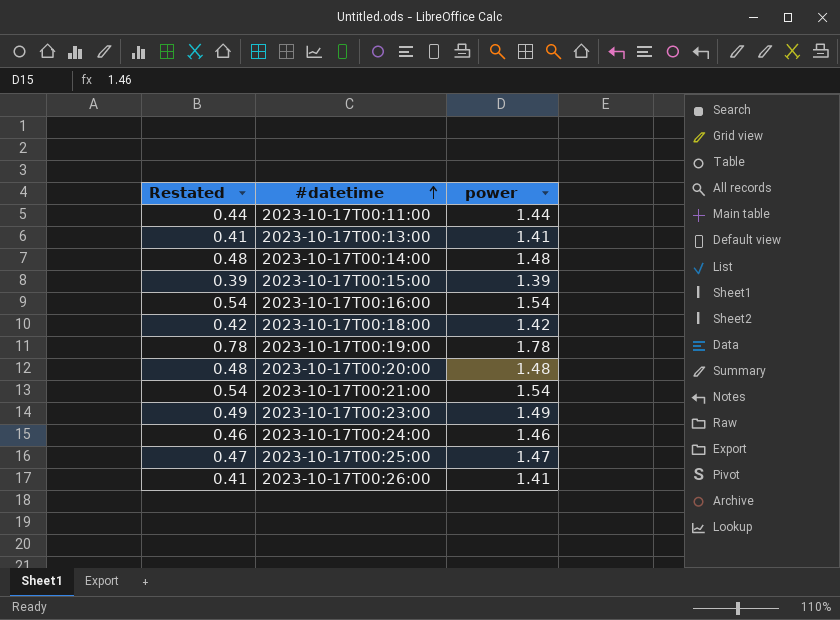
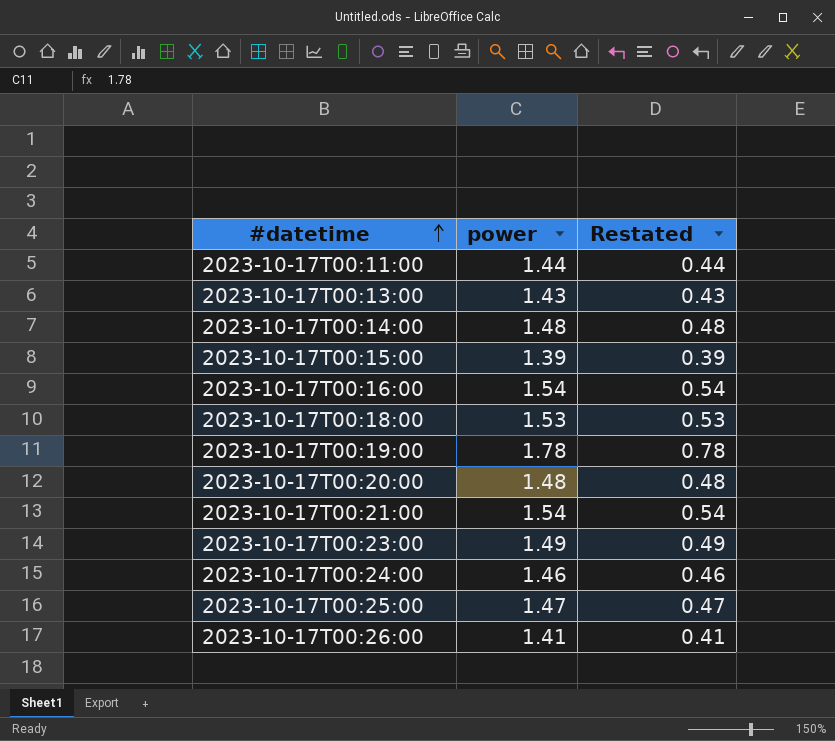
column Restated | position: 1 -> 3
2023-10-17T00:13:00 | power: 1.41 -> 1.43
2023-10-17T00:13:00 | Restated: 0.41 -> 0.43
2023-10-17T00:18:00 | power: 1.42 -> 1.53
2023-10-17T00:18:00 | Restated: 0.42 -> 0.53

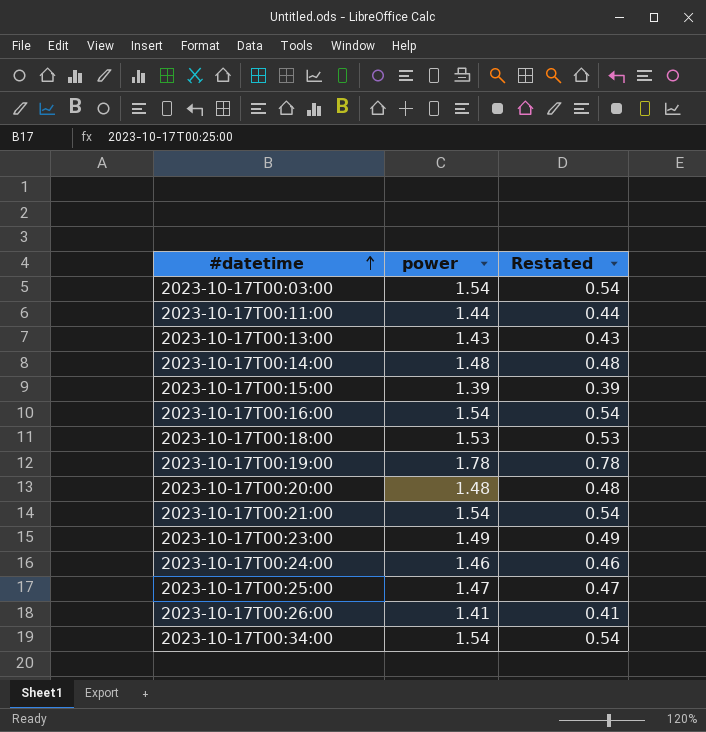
row 2023-10-17T00:03:00: none -> 1.54 | 0.54
row 2023-10-17T00:34:00: none -> 1.54 | 0.54

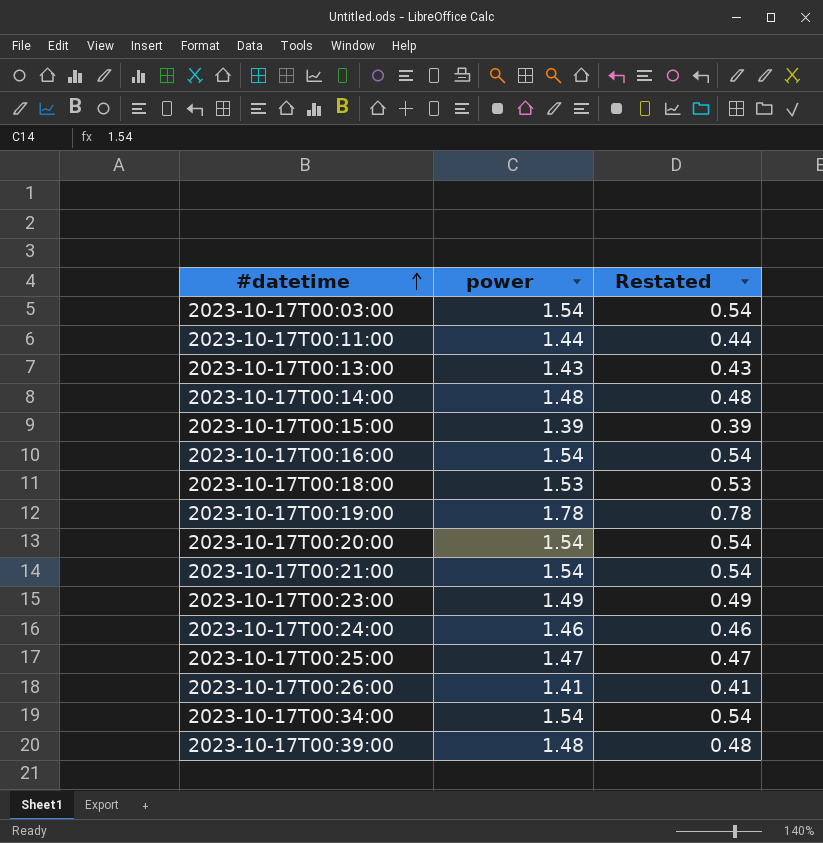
2023-10-17T00:20:00 | power: 1.48 -> 1.54
2023-10-17T00:20:00 | Restated: 0.48 -> 0.54
row 2023-10-17T00:39:00: none -> 1.48 | 0.48

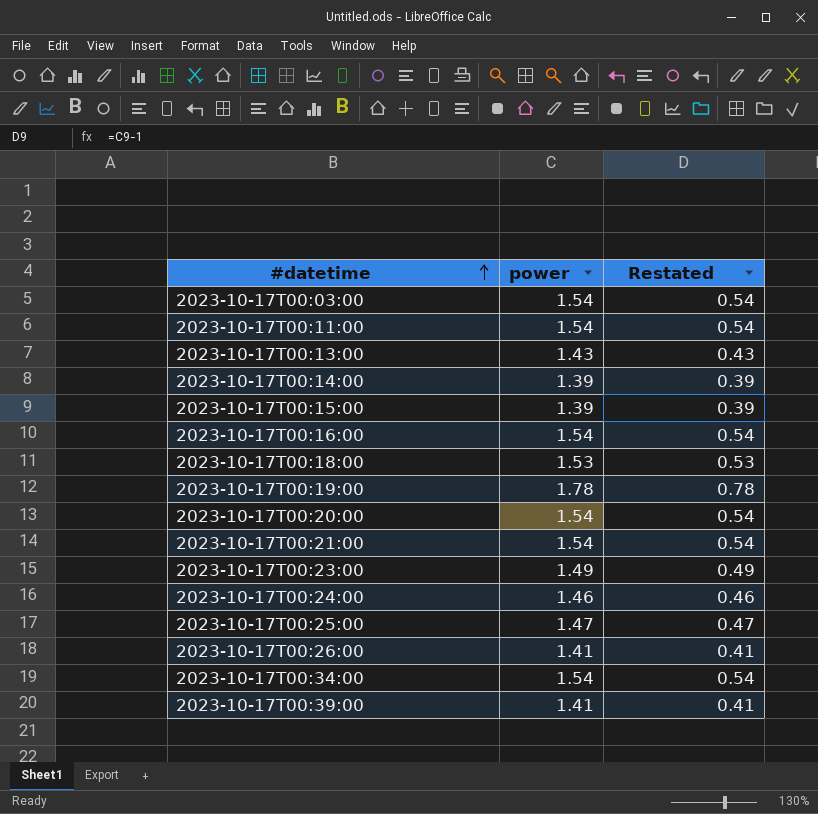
2023-10-17T00:11:00 | power: 1.44 -> 1.54
2023-10-17T00:11:00 | Restated: 0.44 -> 0.54
2023-10-17T00:14:00 | power: 1.48 -> 1.39
2023-10-17T00:14:00 | Restated: 0.48 -> 0.39
2023-10-17T00:39:00 | power: 1.48 -> 1.41
2023-10-17T00:39:00 | Restated: 0.48 -> 0.41

